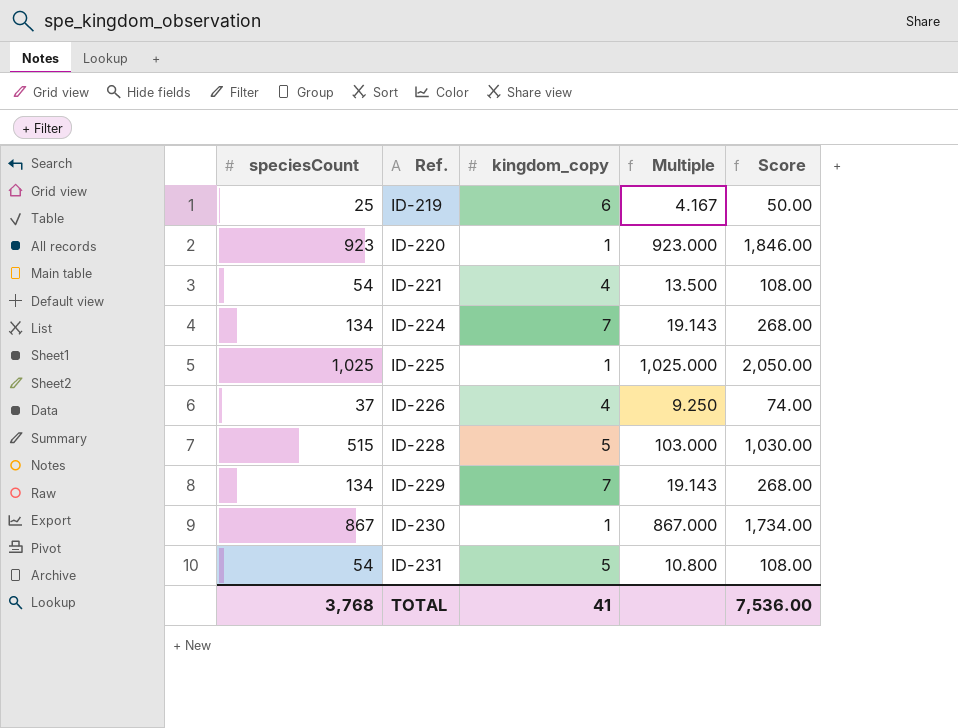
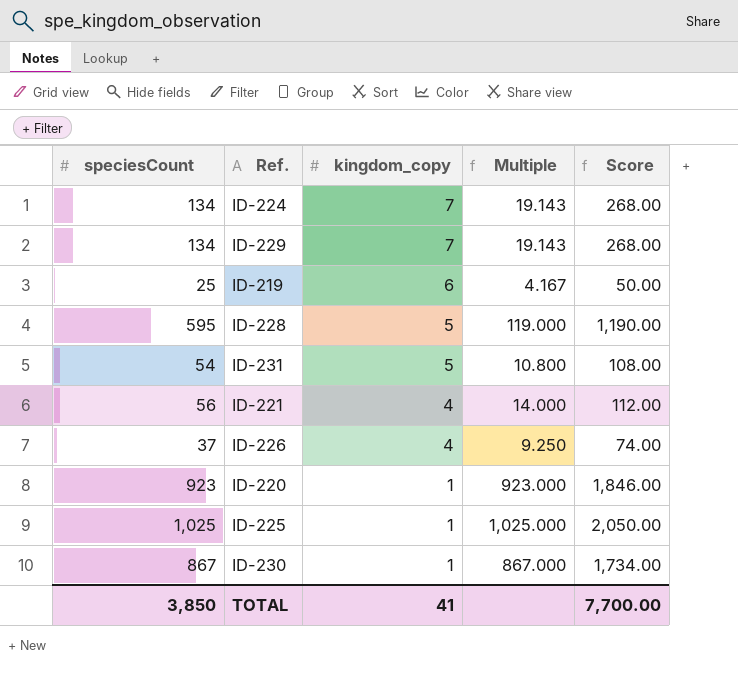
row order: Ref. ascending -> kingdom_copy descending
ID-228 | speciesCount: 515 -> 595
ID-228 | Multiple: 103.000 -> 119.000
ID-228 | Score: 1,030.00 -> 1,190.00
ID-221 | speciesCount: 54 -> 56
ID-221 | Multiple: 13.500 -> 14.000
ID-221 | Score: 108.00 -> 112.00
TOTAL | speciesCount: 3,768 -> 3,850
TOTAL | Score: 7,536.00 -> 7,700.00

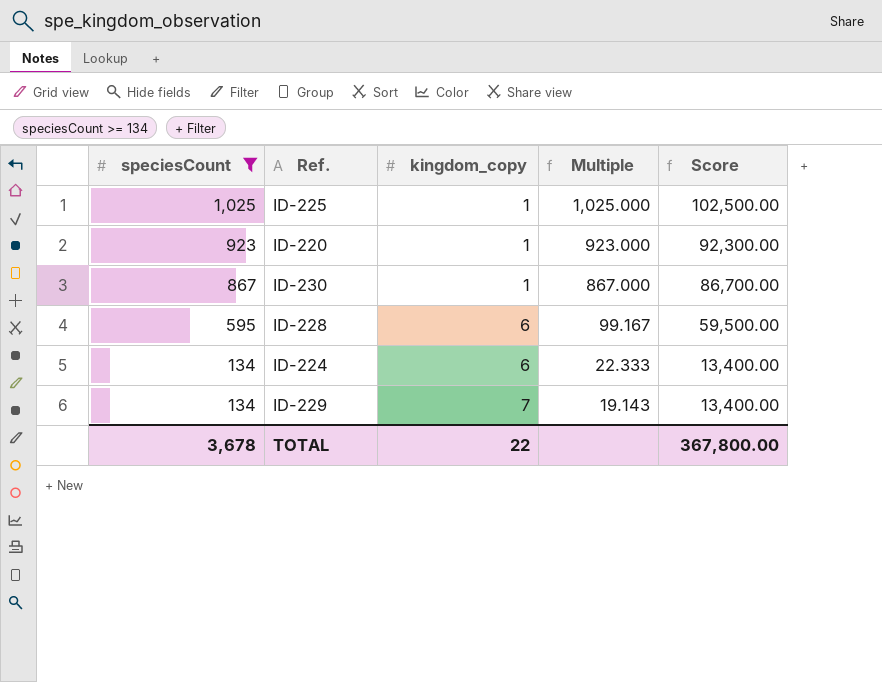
filter: none -> speciesCount >= 134
row order: kingdom_copy descending -> speciesCount descending
column Score | formula: [speciesCount] * 2 -> [speciesCount] * 100
ID-228 | kingdom_copy: 5 -> 6
ID-228 | Multiple: 119.000 -> 99.167
ID-224 | kingdom_copy: 7 -> 6
ID-224 | Multiple: 19.143 -> 22.333
TOTAL | speciesCount: 3,850 -> 3,678
TOTAL | kingdom_copy: 41 -> 22
TOTAL | Score: 7,700.00 -> 367,800.00

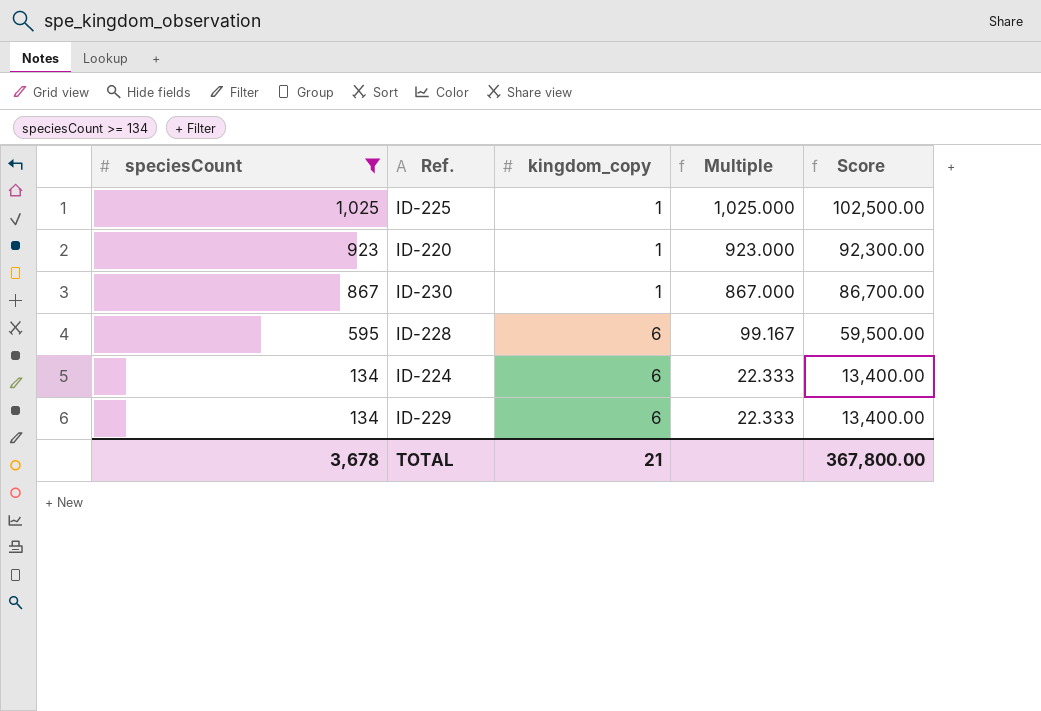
ID-229 | kingdom_copy: 7 -> 6
ID-229 | Multiple: 19.143 -> 22.333
TOTAL | kingdom_copy: 22 -> 21

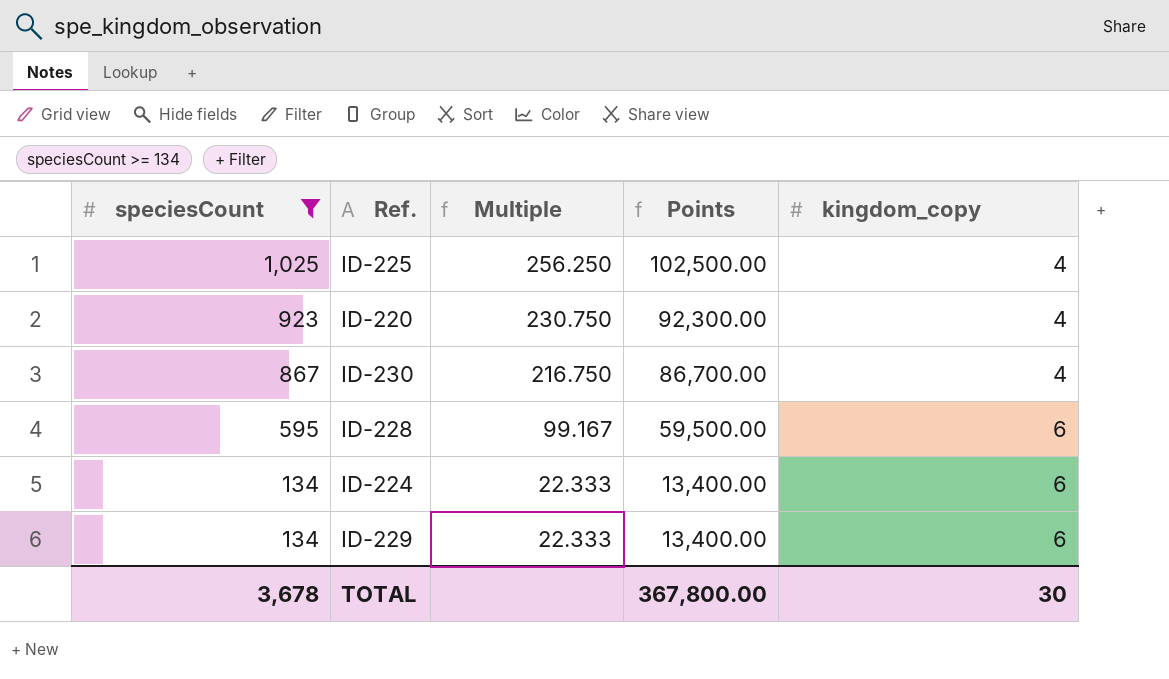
column name: Score -> Points
column kingdom_copy | position: 3 -> 5
ID-225 | Multiple: 1,025.000 -> 256.250
ID-225 | kingdom_copy: 1 -> 4
ID-220 | Multiple: 923.000 -> 230.750
ID-220 | kingdom_copy: 1 -> 4
ID-230 | Multiple: 867.000 -> 216.750
ID-230 | kingdom_copy: 1 -> 4
TOTAL | kingdom_copy: 21 -> 30

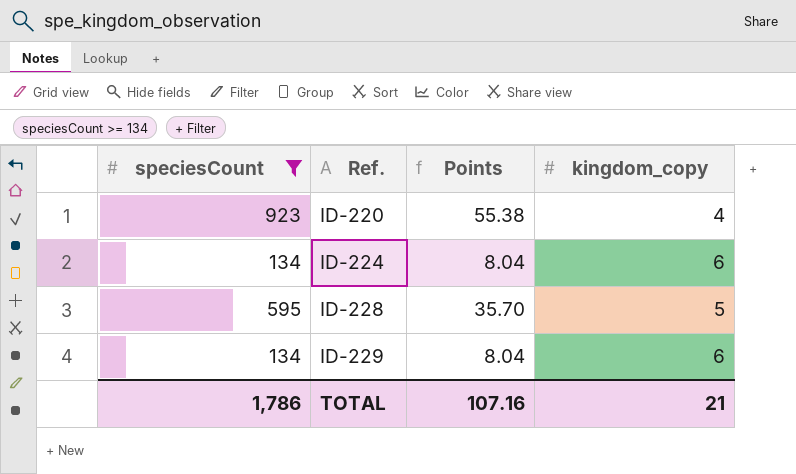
row order: speciesCount descending -> Ref. ascending
column Multiple | formula: [speciesCount] / [kingdom_copy] -> none
column Points | formula: [speciesCount] * 100 -> [speciesCount] * 0.06
row ID-225: 1,025 | 256.250 | 102,500.00 | 4 -> none
row ID-230: 867 | 216.750 | 86,700.00 | 4 -> none
ID-228 | kingdom_copy: 6 -> 5
TOTAL | speciesCount: 3,678 -> 1,786
TOTAL | Points: 367,800.00 -> 107.16
TOTAL | kingdom_copy: 30 -> 21

